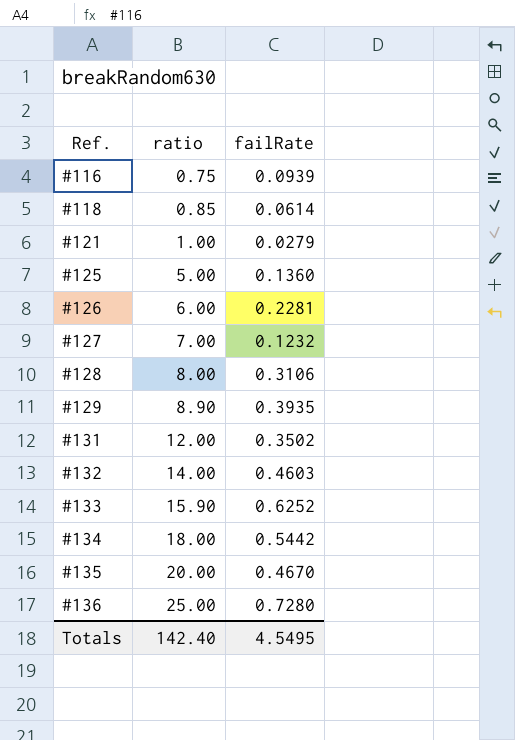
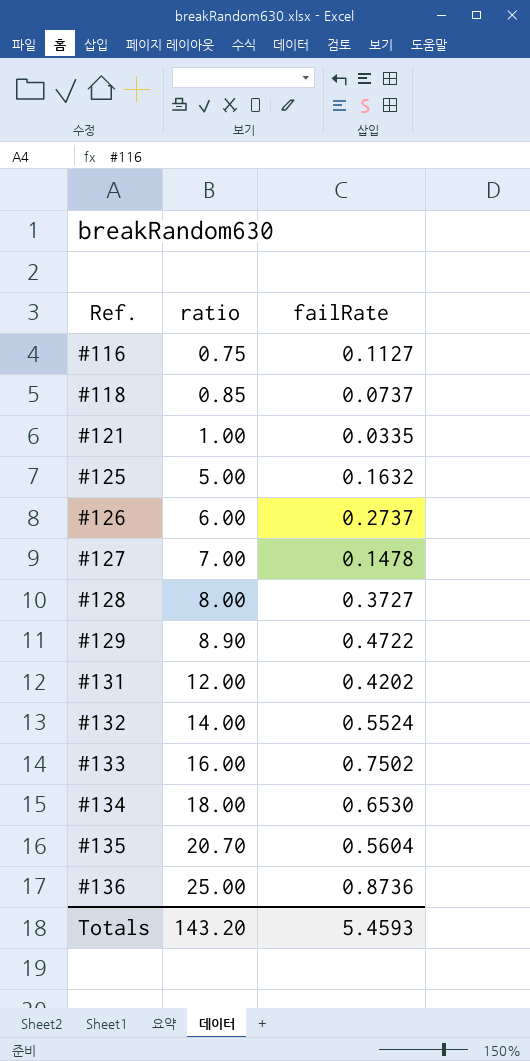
#116 | failRate: 0.0939 -> 0.1127
#118 | failRate: 0.0614 -> 0.0737
#121 | failRate: 0.0279 -> 0.0335
#125 | failRate: 0.1360 -> 0.1632
#126 | failRate: 0.2281 -> 0.2737
#127 | failRate: 0.1232 -> 0.1478
#128 | failRate: 0.3106 -> 0.3727
#129 | failRate: 0.3935 -> 0.4722
#131 | failRate: 0.3502 -> 0.4202
#132 | failRate: 0.4603 -> 0.5524
#133 | ratio: 15.90 -> 16.00
#133 | failRate: 0.6252 -> 0.7502
#134 | failRate: 0.5442 -> 0.6530
#135 | ratio: 20.00 -> 20.70
#135 | failRate: 0.4670 -> 0.5604
#136 | failRate: 0.7280 -> 0.8736
Totals | ratio: 142.40 -> 143.20
Totals | failRate: 4.5495 -> 5.4593

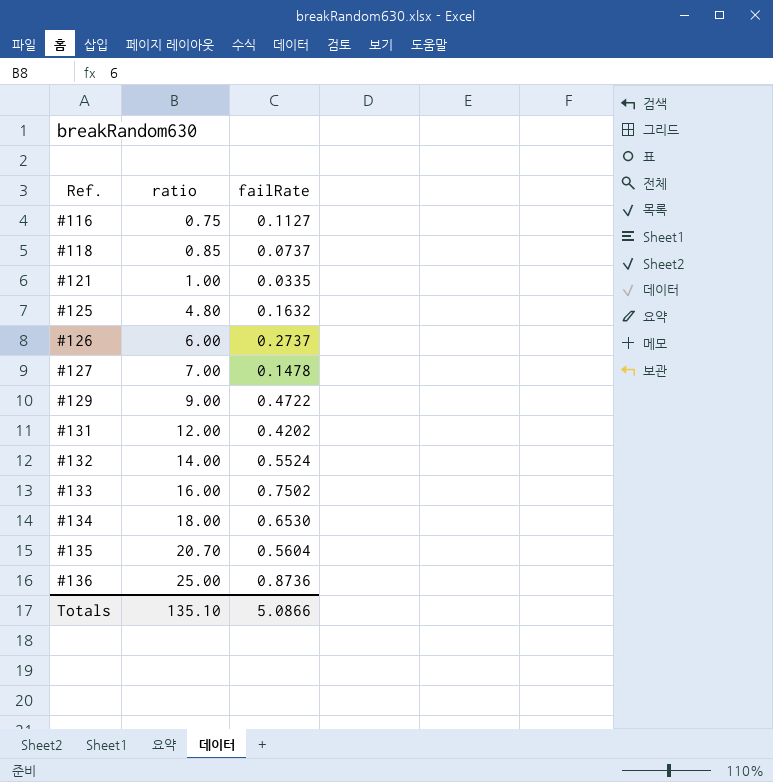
row #128: 8.00 | 0.3727 -> none
#125 | ratio: 5.00 -> 4.80
#129 | ratio: 8.90 -> 9.00
Totals | ratio: 143.20 -> 135.10
Totals | failRate: 5.4593 -> 5.0866

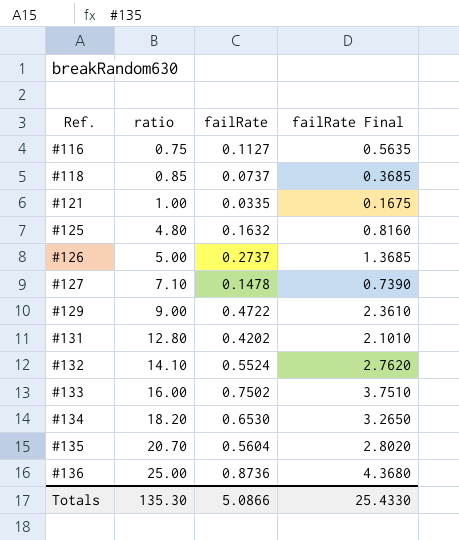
column failRate Final | formula: none -> [failRate] * 5
#126 | ratio: 6.00 -> 5.00
#127 | ratio: 7.00 -> 7.10
#131 | ratio: 12.00 -> 12.80
#132 | ratio: 14.00 -> 14.10
#134 | ratio: 18.00 -> 18.20
Totals | ratio: 135.10 -> 135.30

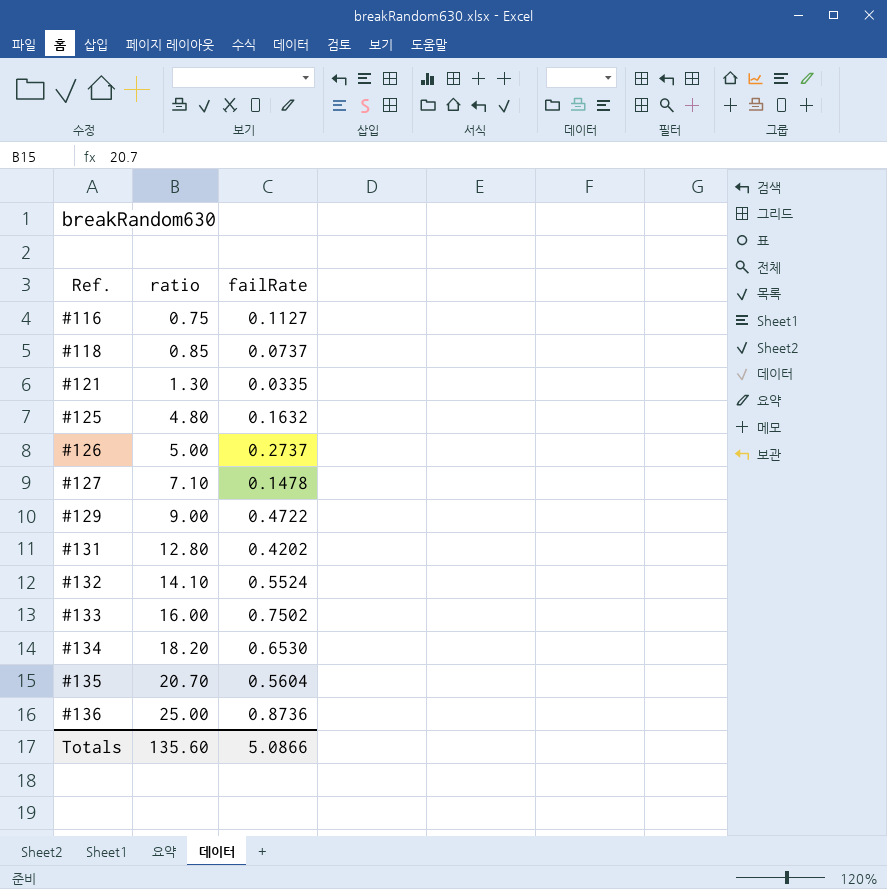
column failRate Final | formula: [failRate] * 5 -> none
#121 | ratio: 1.00 -> 1.30
Totals | ratio: 135.30 -> 135.60

